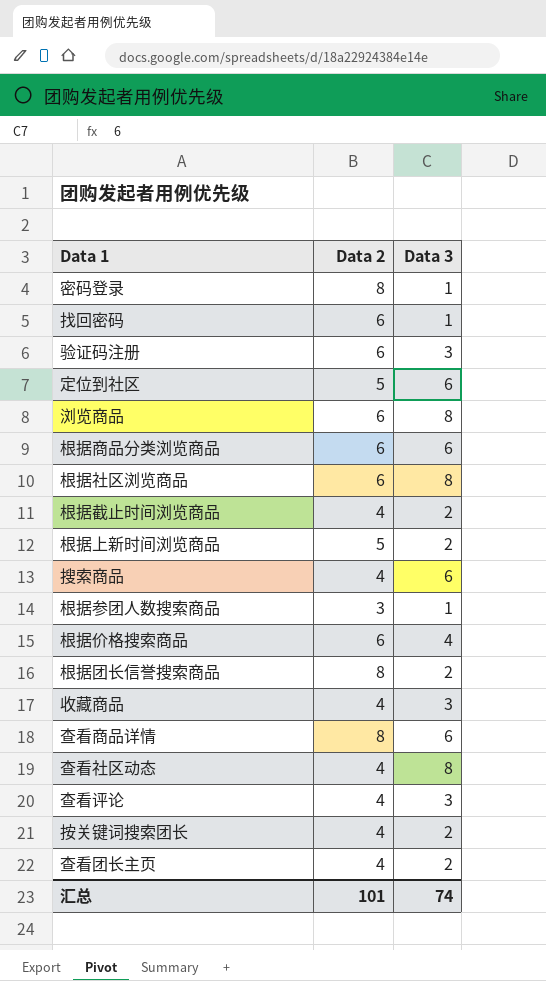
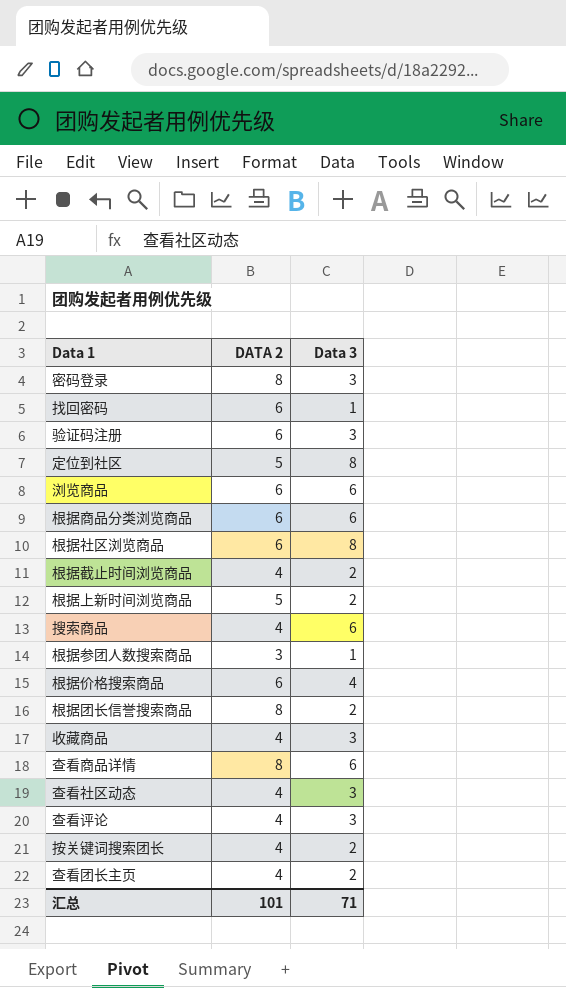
column name: Data 2 -> DATA 2
密码登录 | Data 3: 1 -> 3
定位到社区 | Data 3: 6 -> 8
浏览商品 | Data 3: 8 -> 6
查看社区动态 | Data 3: 8 -> 3
汇总 | Data 3: 74 -> 71

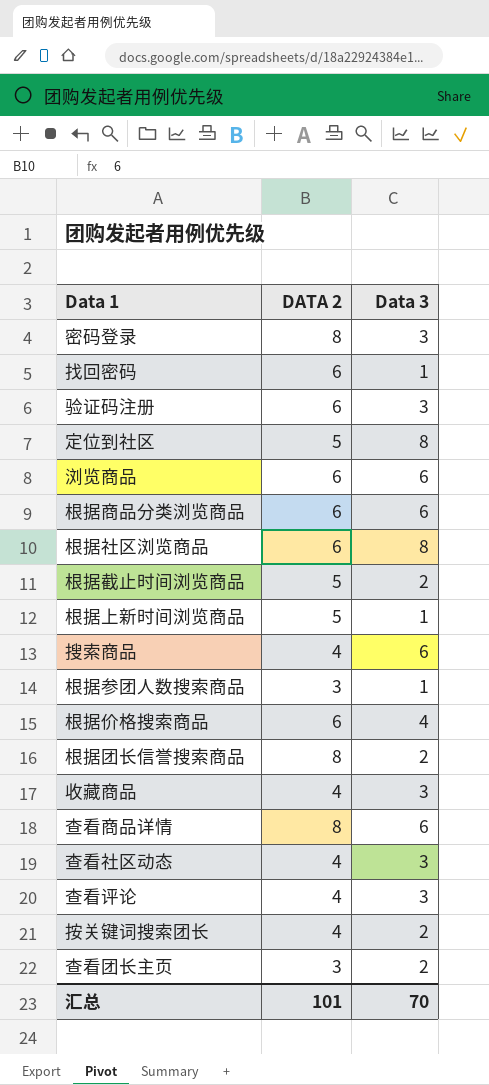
根据截止时间浏览商品 | DATA 2: 4 -> 5
根据上新时间浏览商品 | Data 3: 2 -> 1
查看团长主页 | DATA 2: 4 -> 3
汇总 | Data 3: 71 -> 70

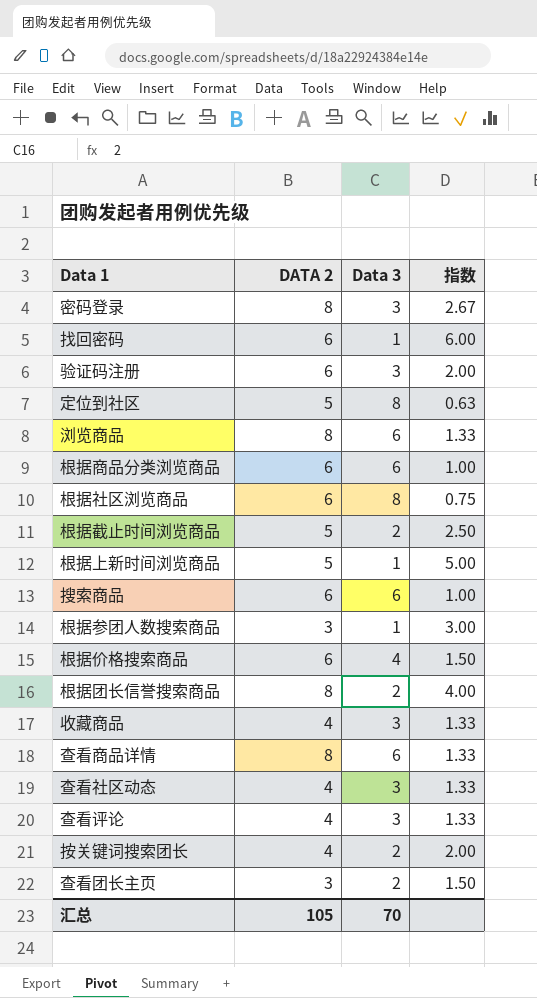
column 指数 | formula: none -> [DATA 2] / [Data 3]
浏览商品 | DATA 2: 6 -> 8
搜索商品 | DATA 2: 4 -> 6
汇总 | DATA 2: 101 -> 105

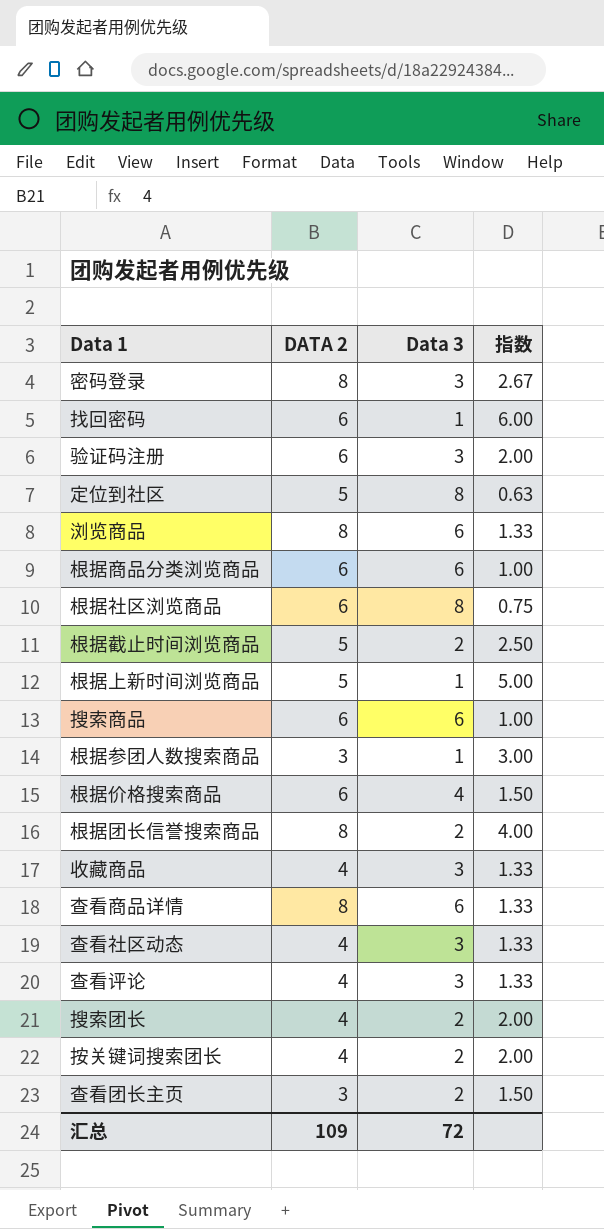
row 搜索团长: none -> 4 | 2 | 2.00
汇总 | DATA 2: 105 -> 109
汇总 | Data 3: 70 -> 72

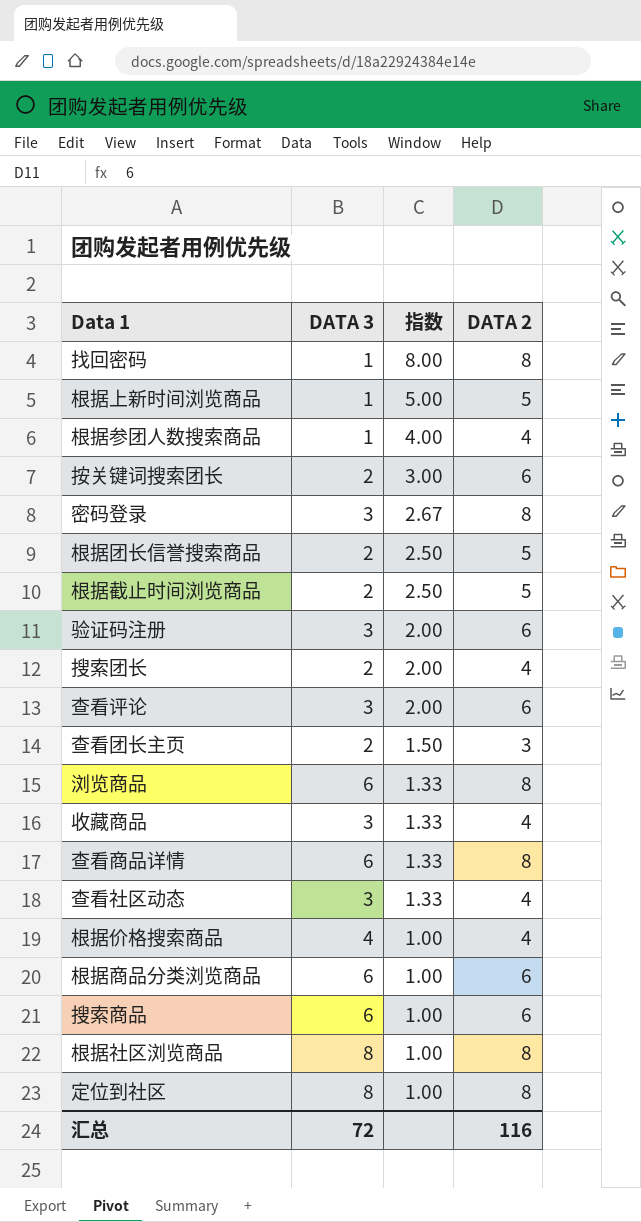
row order: none -> 指数 descending
column name: Data 3 -> DATA 3
column DATA 2 | position: 2 -> 4
找回密码 | 指数: 6.00 -> 8.00
找回密码 | DATA 2: 6 -> 8
根据参团人数搜索商品 | 指数: 3.00 -> 4.00
根据参团人数搜索商品 | DATA 2: 3 -> 4
按关键词搜索团长 | 指数: 2.00 -> 3.00
按关键词搜索团长 | DATA 2: 4 -> 6
根据团长信誉搜索商品 | 指数: 4.00 -> 2.50
根据团长信誉搜索商品 | DATA 2: 8 -> 5
查看评论 | 指数: 1.33 -> 2.00
查看评论 | DATA 2: 4 -> 6
根据价格搜索商品 | 指数: 1.50 -> 1.00
根据价格搜索商品 | DATA 2: 6 -> 4
根据社区浏览商品 | 指数: 0.75 -> 1.00
根据社区浏览商品 | DATA 2: 6 -> 8
定位到社区 | 指数: 0.63 -> 1.00
定位到社区 | DATA 2: 5 -> 8
汇总 | DATA 2: 109 -> 116

